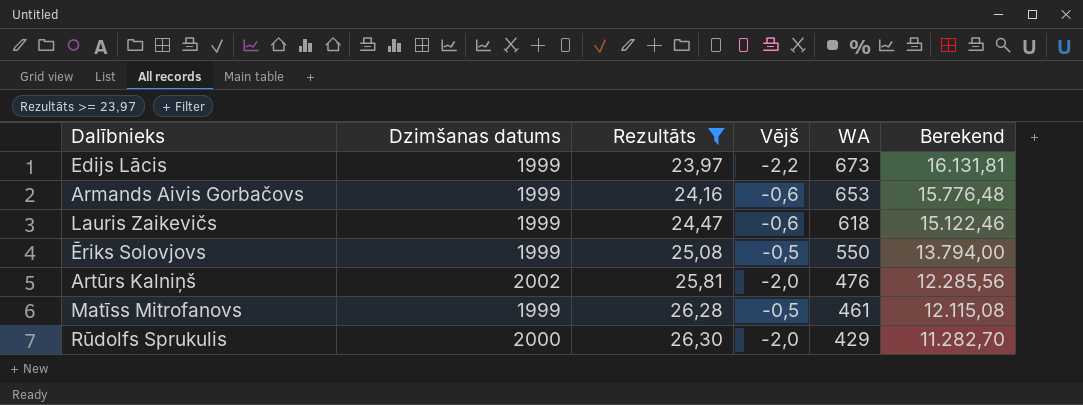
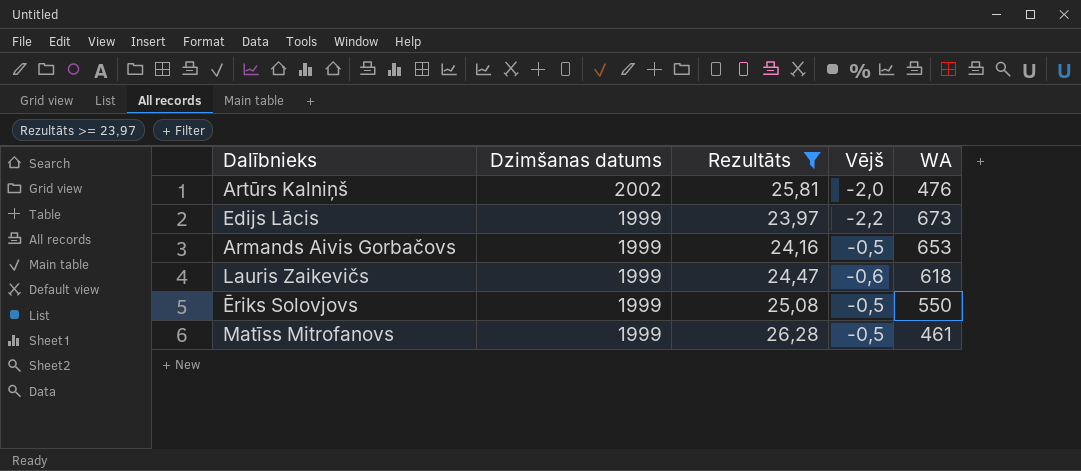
row order: Rezultāts ascending -> Dzimšanas datums descending
column Berekend | formula: [Rezultāts] * [WA] -> none
row Rūdolfs Sprukulis: 2000 | 26,30 | -2,0 | 429 | 11.282,70 -> none
Armands Aivis Gorbačovs | Vējš: -0,6 -> -0,5

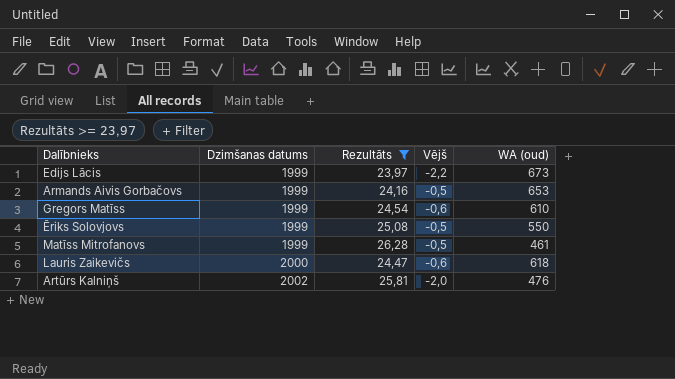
row order: Dzimšanas datums descending -> Dzimšanas datums ascending
column name: WA -> WA (oud)
row Gregors Matīss: none -> 1999 | 24,54 | -0,6 | 610
Lauris Zaikevičs | Dzimšanas datums: 1999 -> 2000

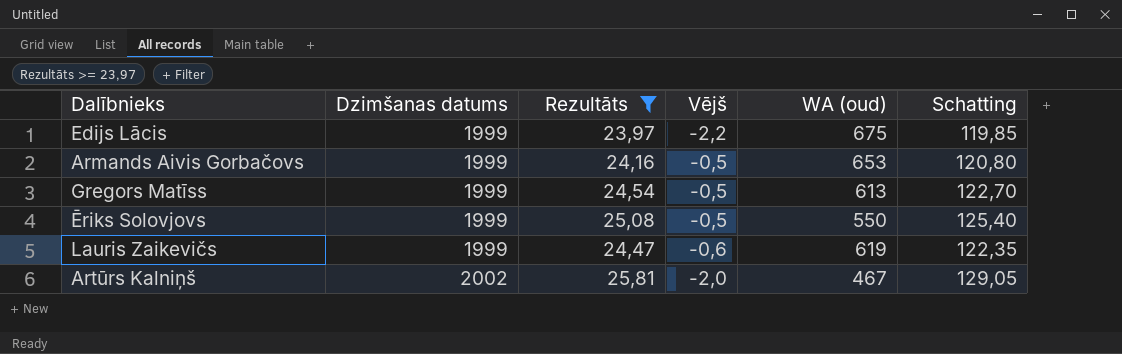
column Schatting | formula: none -> [Rezultāts] * 5
row Matīss Mitrofanovs: 1999 | 26,28 | -0,5 | 461 -> none
Edijs Lācis | WA (oud): 673 -> 675
Gregors Matīss | Vējš: -0,6 -> -0,5
Gregors Matīss | WA (oud): 610 -> 613
Lauris Zaikevičs | Dzimšanas datums: 2000 -> 1999
Lauris Zaikevičs | WA (oud): 618 -> 619
Artūrs Kalniņš | WA (oud): 476 -> 467

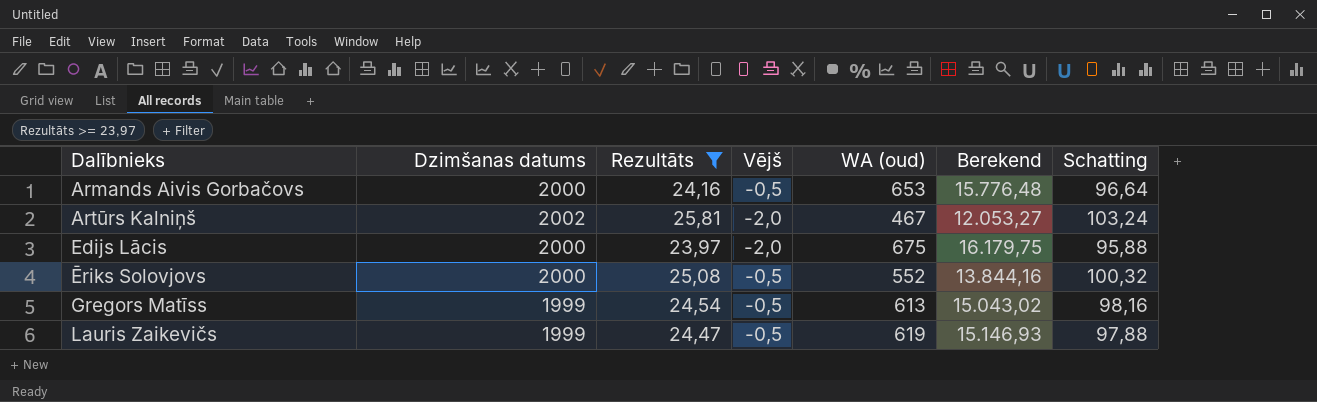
row order: Dzimšanas datums ascending -> Dalībnieks ascending
column Berekend | formula: none -> [Rezultāts] * [WA (oud)]
column Schatting | formula: [Rezultāts] * 5 -> [Rezultāts] * 4
Armands Aivis Gorbačovs | Dzimšanas datums: 1999 -> 2000
Edijs Lācis | Dzimšanas datums: 1999 -> 2000
Edijs Lācis | Vējš: -2,2 -> -2,0
Ēriks Solovjovs | Dzimšanas datums: 1999 -> 2000
Ēriks Solovjovs | WA (oud): 550 -> 552
Lauris Zaikevičs | Vējš: -0,6 -> -0,5

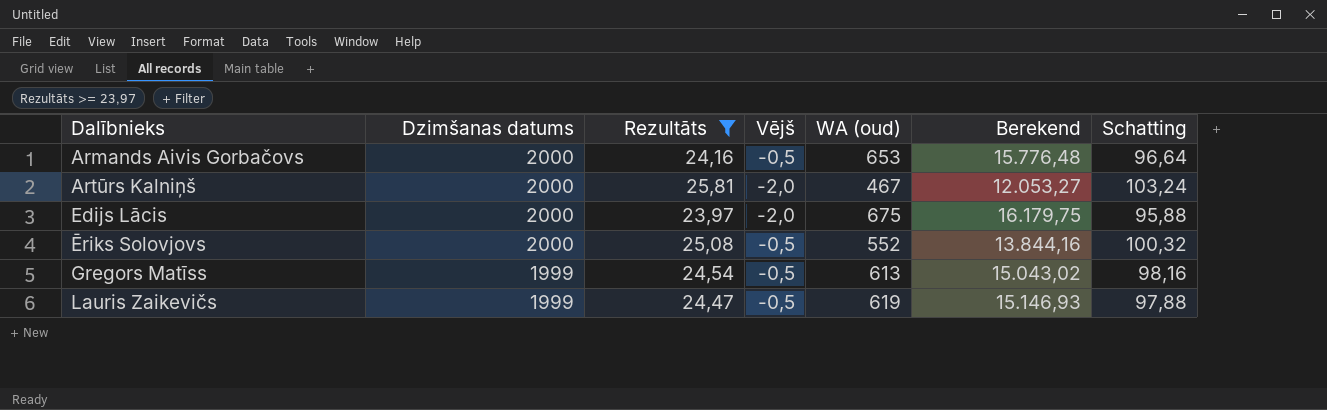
Artūrs Kalniņš | Dzimšanas datums: 2002 -> 2000

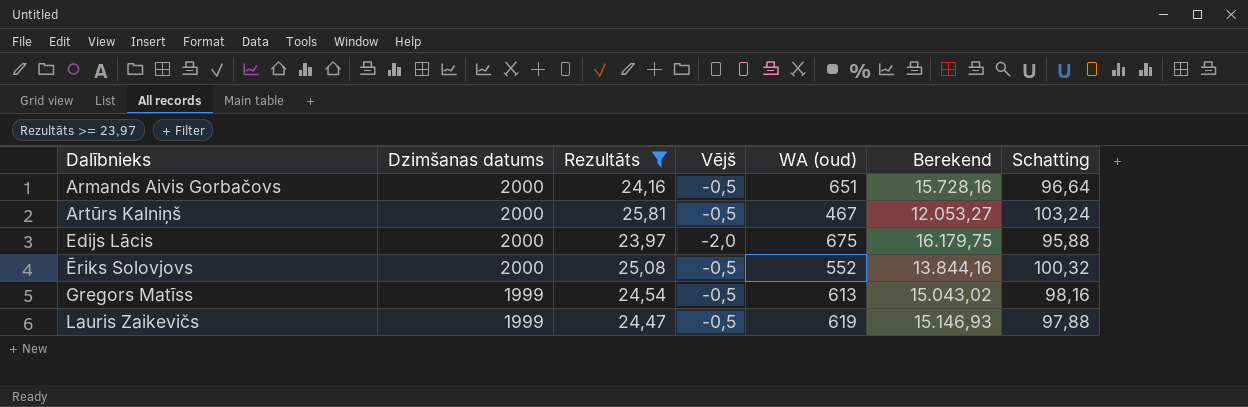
Armands Aivis Gorbačovs | WA (oud): 653 -> 651
Armands Aivis Gorbačovs | Berekend: 15.776,48 -> 15.728,16
Artūrs Kalniņš | Vējš: -2,0 -> -0,5

